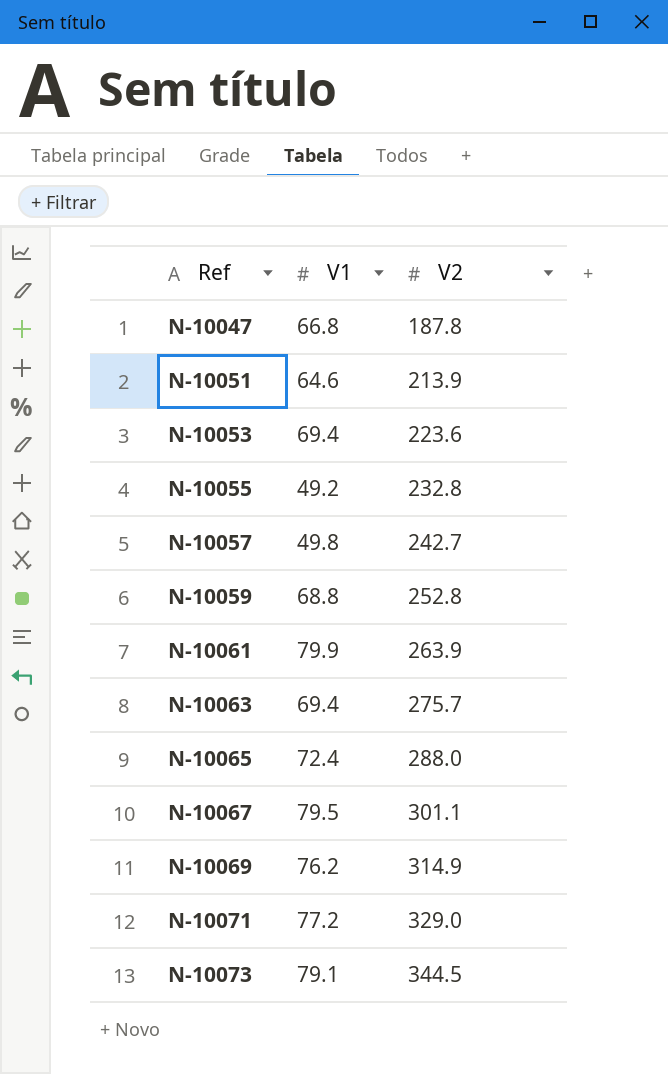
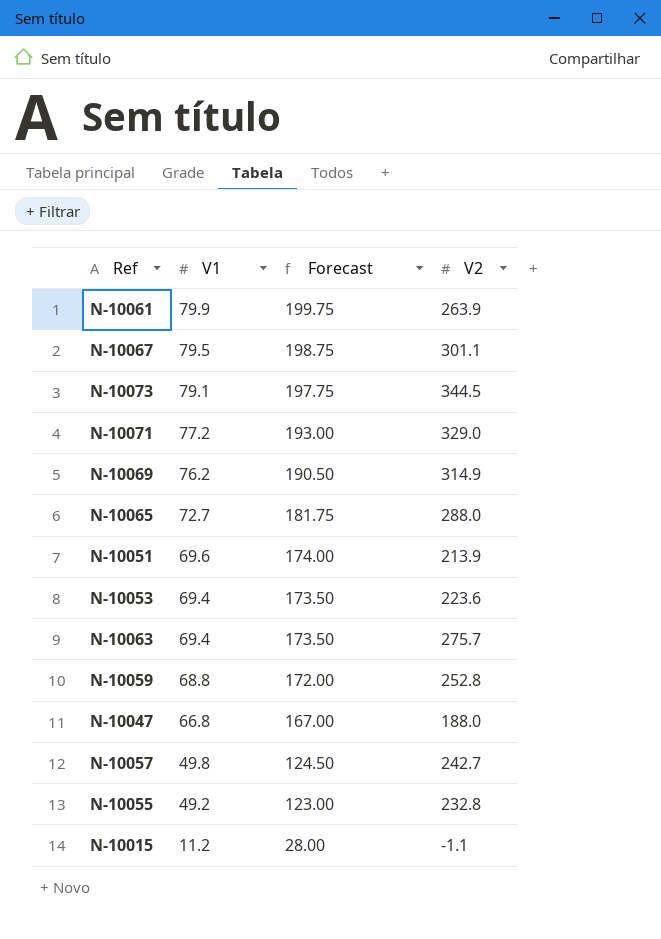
row order: Ref ascending -> V1 descending
column Forecast | formula: none -> [V1] * 2.5
N-10065 | V1: 72.4 -> 72.7
N-10051 | V1: 64.6 -> 69.6
N-10047 | V2: 187.8 -> 188.0
row N-10015: none -> 11.2 | 28.00 | -1.1

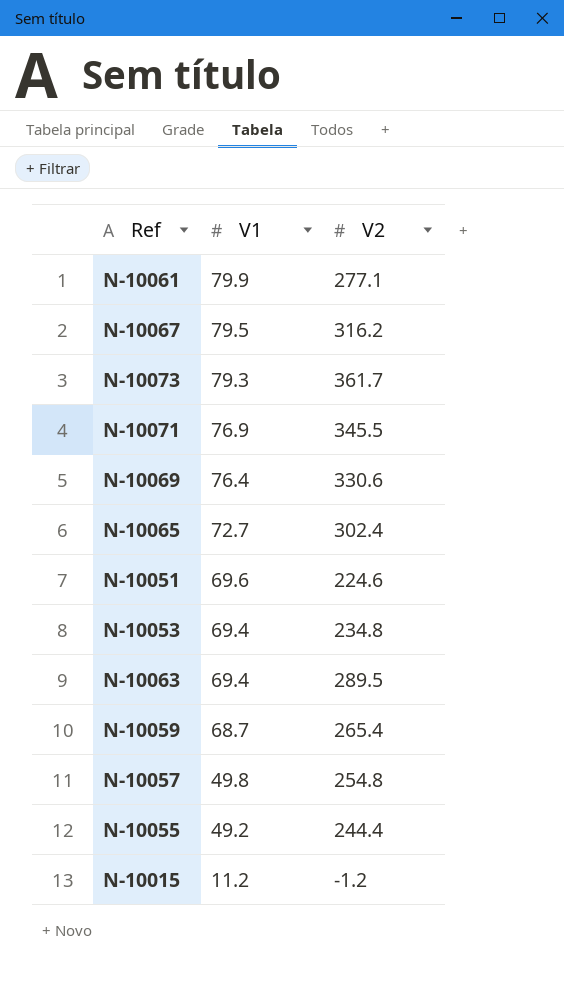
column Forecast | formula: [V1] * 2.5 -> none
row N-10047: 66.8 | 167.00 | 188.0 -> none
N-10061 | V2: 263.9 -> 277.1
N-10067 | V2: 301.1 -> 316.2
N-10073 | V1: 79.1 -> 79.3
N-10073 | V2: 344.5 -> 361.7
N-10071 | V1: 77.2 -> 76.9
N-10071 | V2: 329.0 -> 345.5
N-10069 | V1: 76.2 -> 76.4
N-10069 | V2: 314.9 -> 330.6
N-10065 | V2: 288.0 -> 302.4
N-10051 | V2: 213.9 -> 224.6
N-10053 | V2: 223.6 -> 234.8
N-10063 | V2: 275.7 -> 289.5
N-10059 | V1: 68.8 -> 68.7
N-10059 | V2: 252.8 -> 265.4
N-10057 | V2: 242.7 -> 254.8
N-10055 | V2: 232.8 -> 244.4
N-10015 | V2: -1.1 -> -1.2

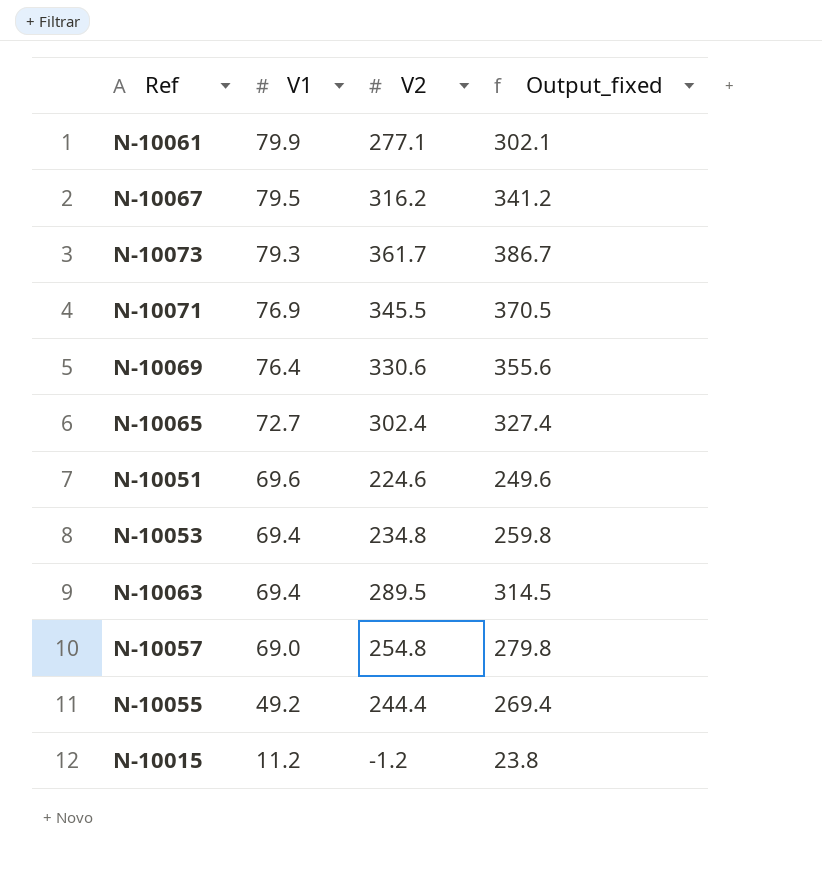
column Output_fixed | formula: none -> [V2] + 25
row N-10059: 68.7 | 265.4 -> none
N-10057 | V1: 49.8 -> 69.0

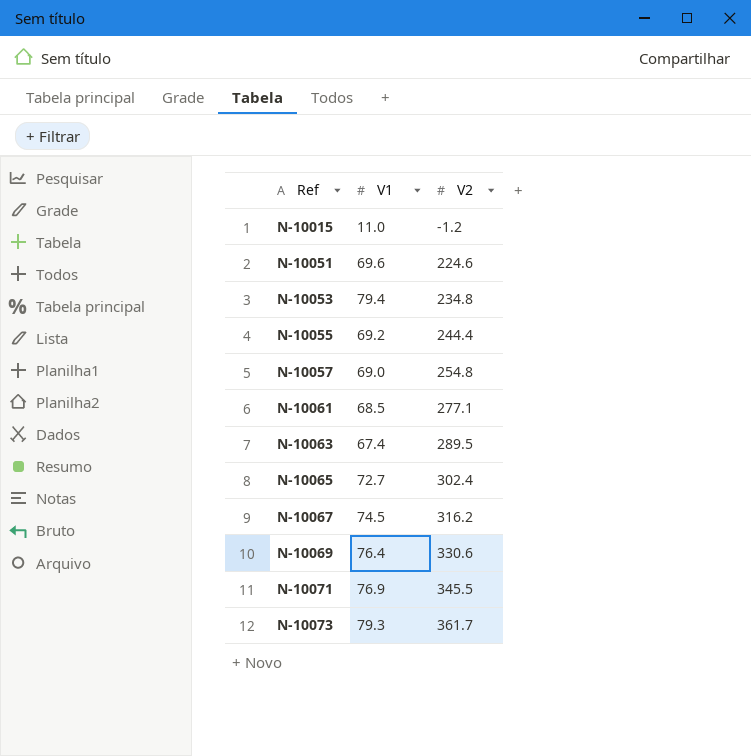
row order: V1 descending -> Ref ascending
column Output_fixed | formula: [V2] + 25 -> none
N-10015 | V1: 11.2 -> 11.0
N-10053 | V1: 69.4 -> 79.4
N-10055 | V1: 49.2 -> 69.2
N-10061 | V1: 79.9 -> 68.5
N-10063 | V1: 69.4 -> 67.4
N-10067 | V1: 79.5 -> 74.5

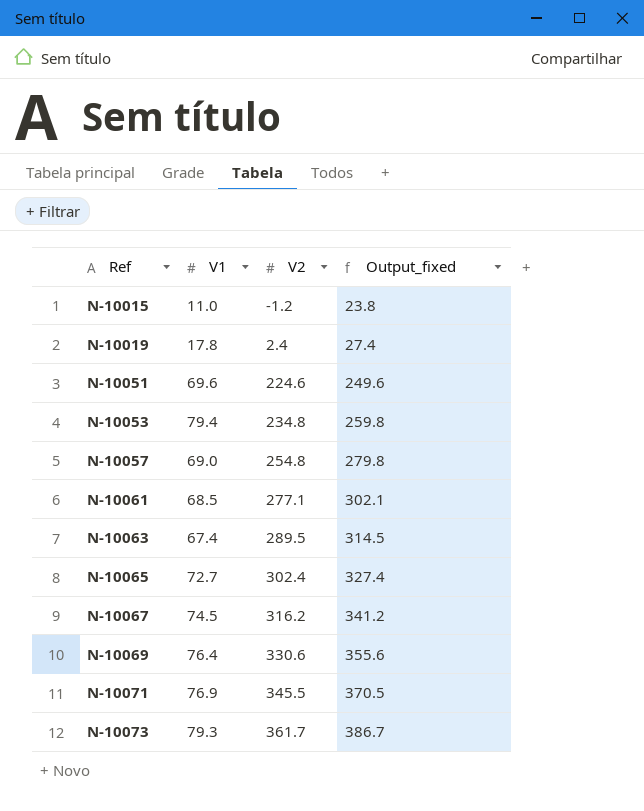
column Output_fixed | formula: none -> [V2] + 25
row N-10055: 69.2 | 244.4 -> none
row N-10019: none -> 17.8 | 2.4 | 27.4

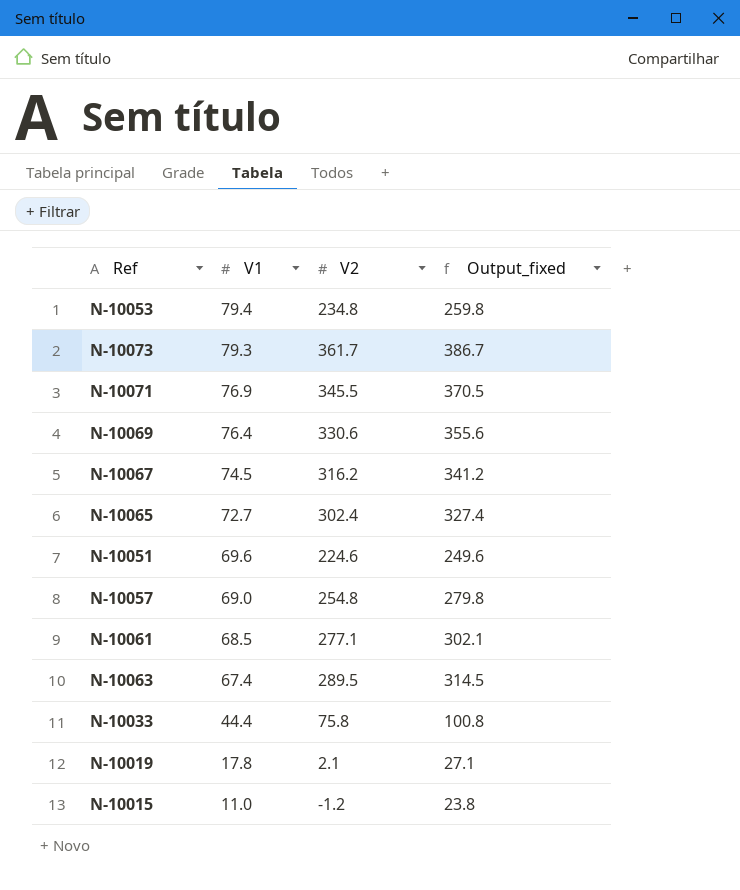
row order: Ref ascending -> V1 descending
row N-10033: none -> 44.4 | 75.8 | 100.8
N-10019 | V2: 2.4 -> 2.1
N-10019 | Output_fixed: 27.4 -> 27.1

